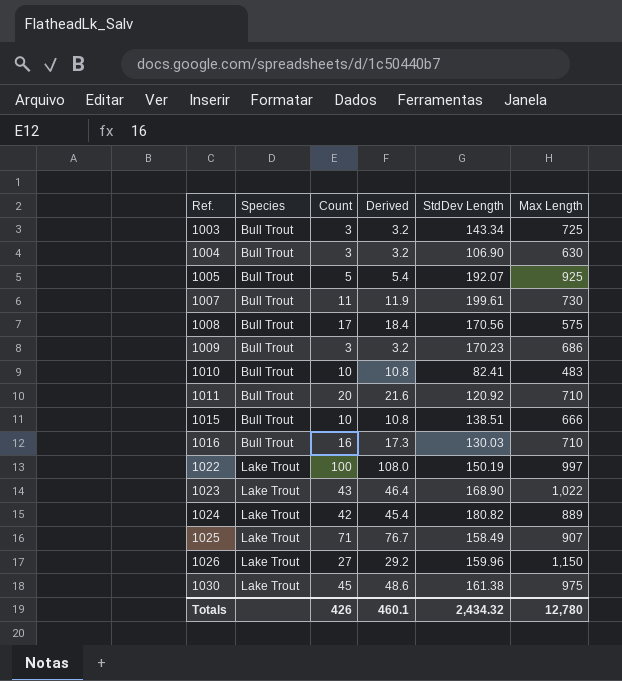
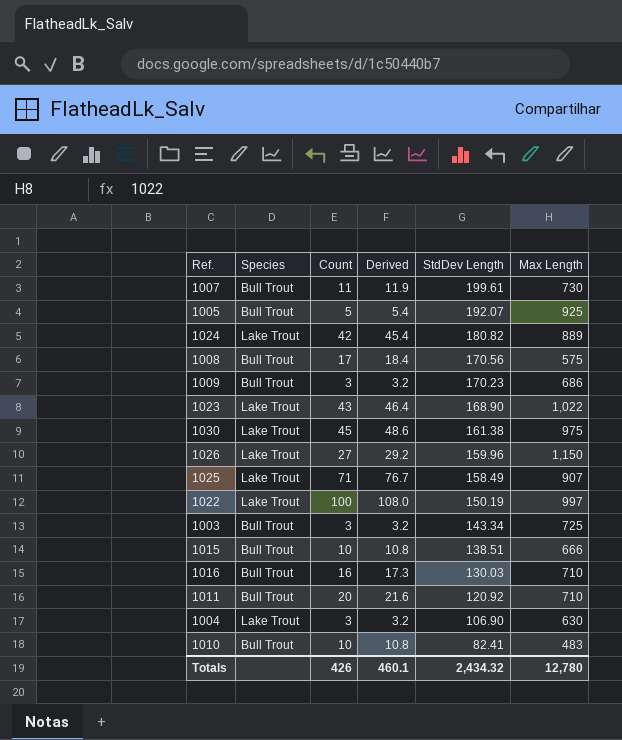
row order: Ref. ascending -> StdDev Length descending
1004 | Species: Bull Trout -> Lake Trout

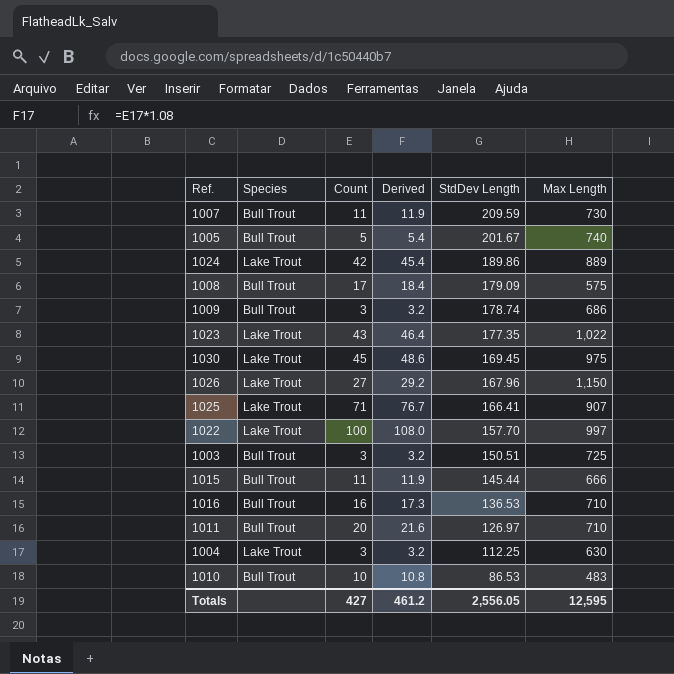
1007 | StdDev Length: 199.61 -> 209.59
1005 | StdDev Length: 192.07 -> 201.67
1005 | Max Length: 925 -> 740
1024 | StdDev Length: 180.82 -> 189.86
1008 | StdDev Length: 170.56 -> 179.09
1009 | StdDev Length: 170.23 -> 178.74
1023 | StdDev Length: 168.90 -> 177.35
1030 | StdDev Length: 161.38 -> 169.45
1026 | StdDev Length: 159.96 -> 167.96
1025 | StdDev Length: 158.49 -> 166.41
1022 | StdDev Length: 150.19 -> 157.70
1003 | StdDev Length: 143.34 -> 150.51
1015 | Count: 10 -> 11
1015 | Derived: 10.8 -> 11.9
1015 | StdDev Length: 138.51 -> 145.44
1016 | StdDev Length: 130.03 -> 136.53
1011 | StdDev Length: 120.92 -> 126.97
1004 | StdDev Length: 106.90 -> 112.25
1010 | StdDev Length: 82.41 -> 86.53
Totals | Count: 426 -> 427
Totals | Derived: 460.1 -> 461.2
Totals | StdDev Length: 2,434.32 -> 2,556.05
Totals | Max Length: 12,780 -> 12,595

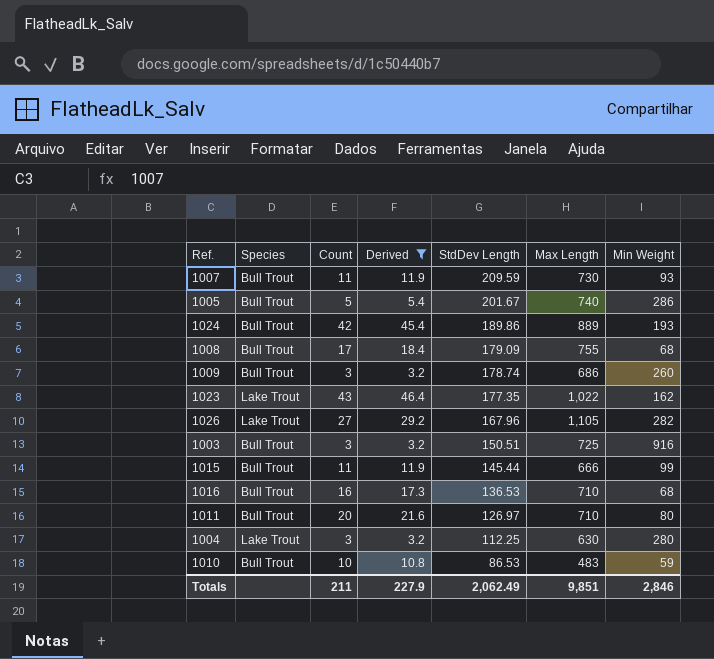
filter: none -> Derived <= 46.4
column Min Weight | position: none -> 7
1024 | Species: Lake Trout -> Bull Trout
1008 | Max Length: 575 -> 755
1026 | Max Length: 1,150 -> 1,105
Totals | Count: 427 -> 211
Totals | Derived: 461.2 -> 227.9
Totals | StdDev Length: 2,556.05 -> 2,062.49
Totals | Max Length: 12,595 -> 9,851

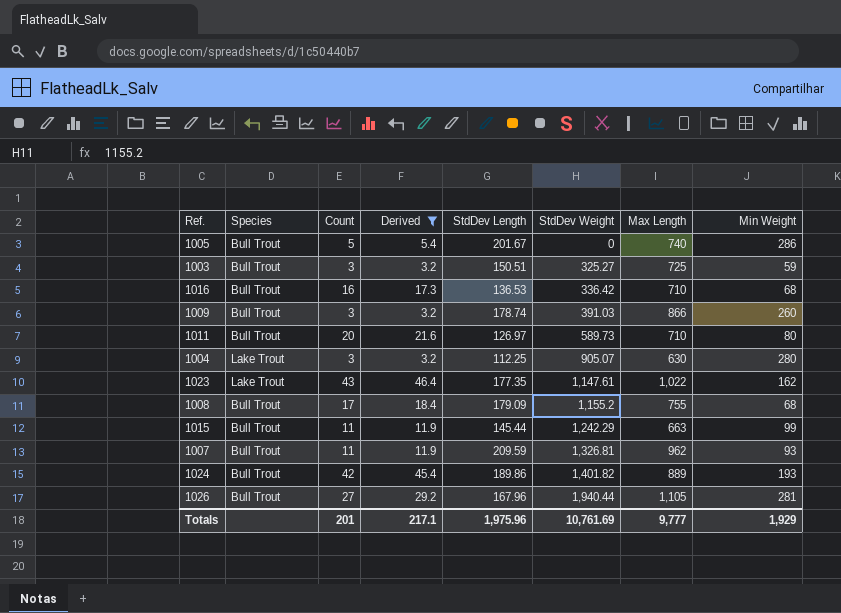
row order: StdDev Length descending -> StdDev Weight ascending
column StdDev Weight | position: none -> 6
row 1010: Bull Trout | 10 | 10.8 | 86.53 | 483 | 59 -> none
1003 | Min Weight: 916 -> 59
1009 | Max Length: 686 -> 866
1015 | Max Length: 666 -> 663
1007 | Max Length: 730 -> 962
1026 | Species: Lake Trout -> Bull Trout
1026 | Min Weight: 282 -> 281
Totals | Count: 211 -> 201
Totals | Derived: 227.9 -> 217.1
Totals | StdDev Length: 2,062.49 -> 1,975.96
Totals | Max Length: 9,851 -> 9,777
Totals | Min Weight: 2,846 -> 1,929

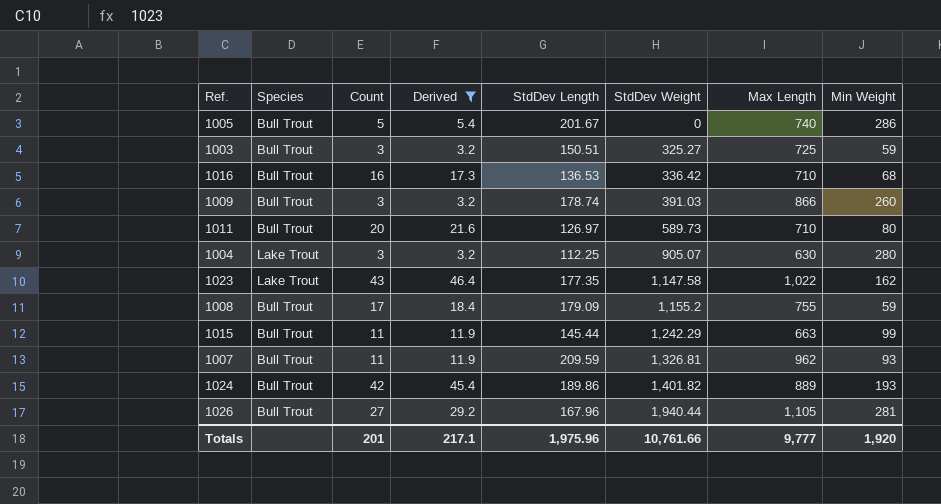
1023 | StdDev Weight: 1,147.61 -> 1,147.58
1008 | Min Weight: 68 -> 59
Totals | StdDev Weight: 10,761.69 -> 10,761.66
Totals | Min Weight: 1,929 -> 1,920

